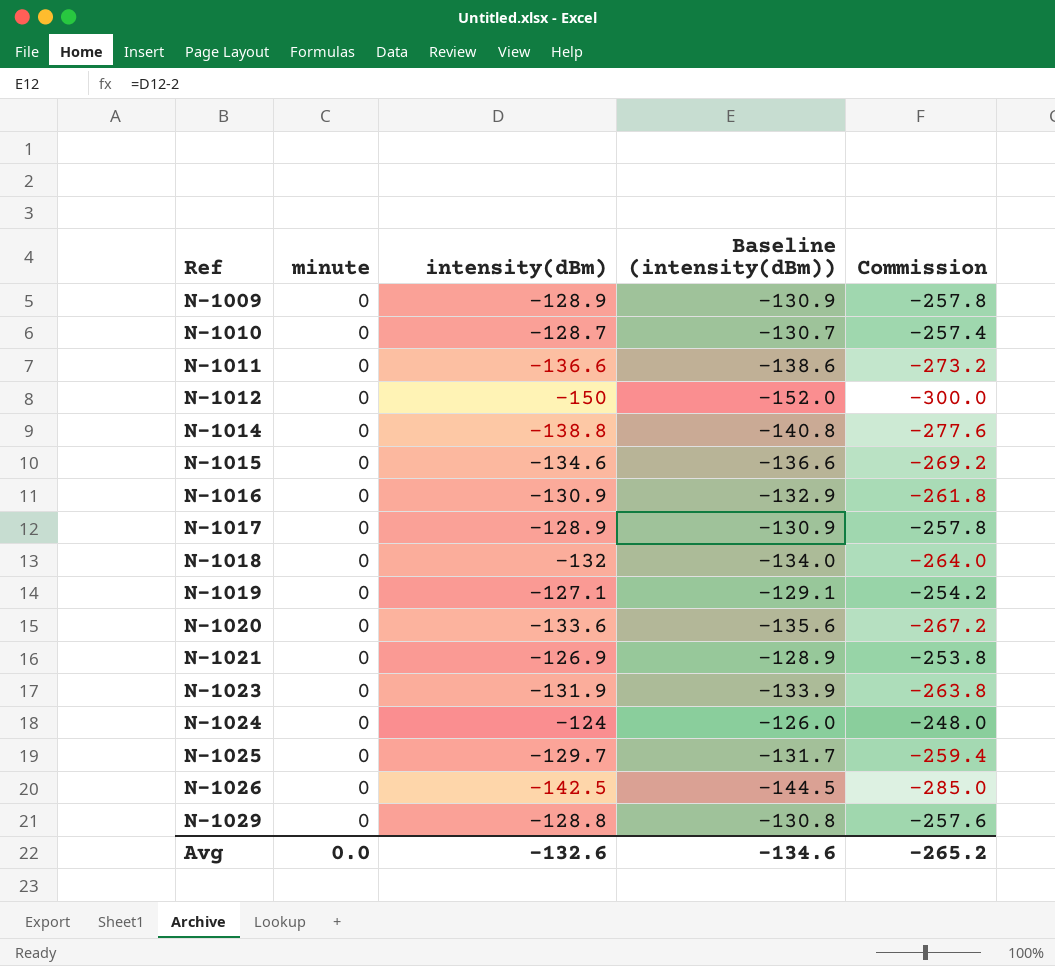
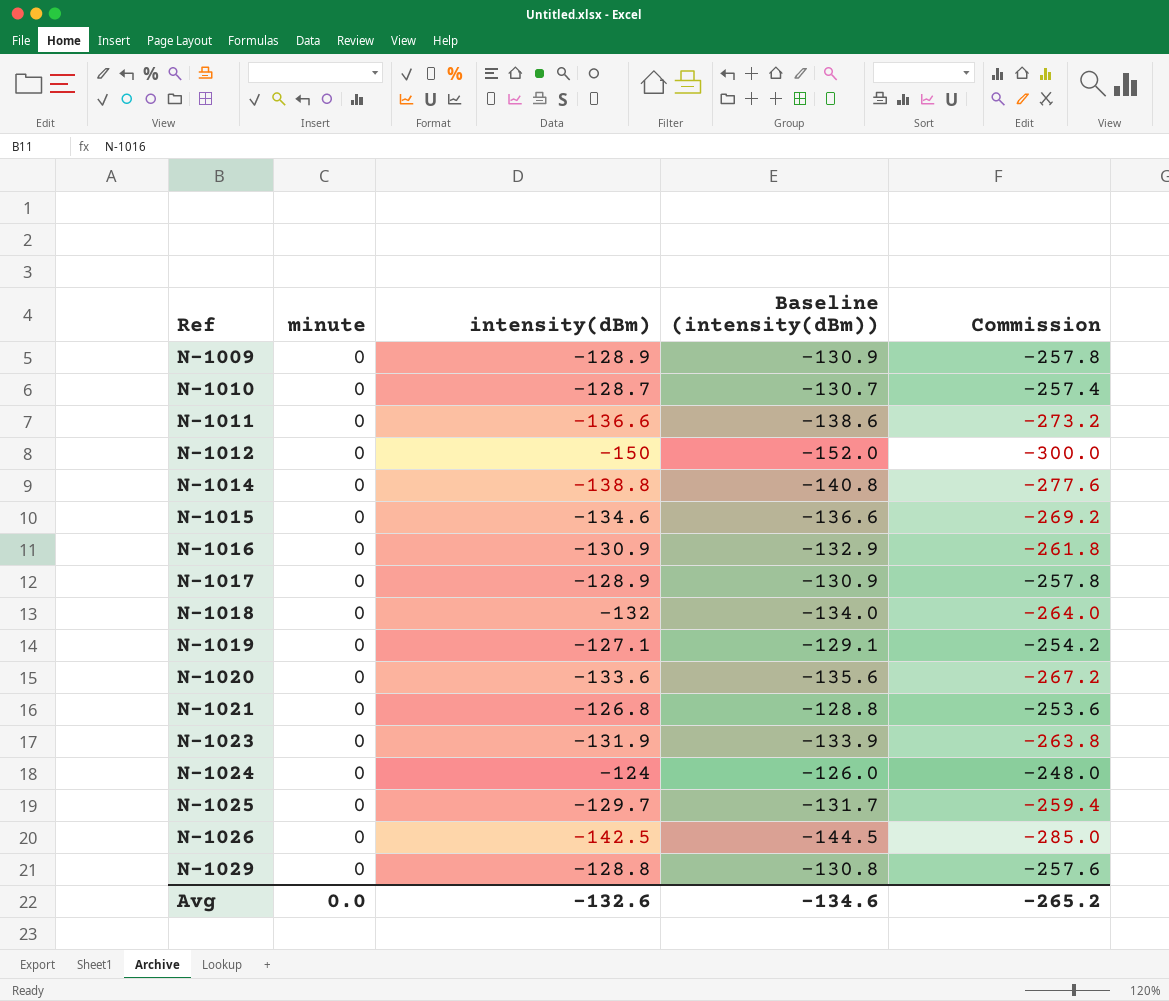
N-1021 | intensity(dBm): -126.9 -> -126.8
N-1021 | Baseline (intensity(dBm)): -128.9 -> -128.8
N-1021 | Commission: -253.8 -> -253.6

